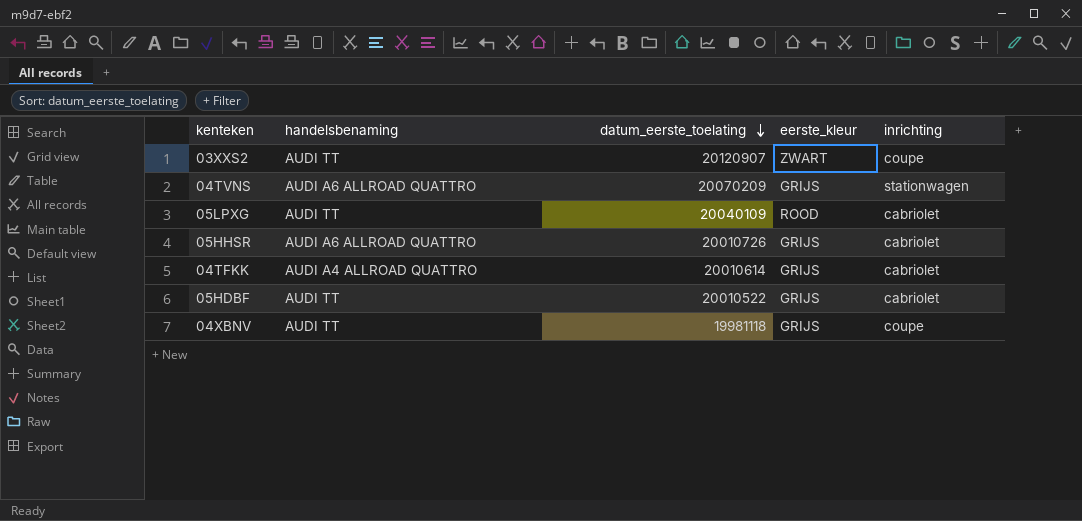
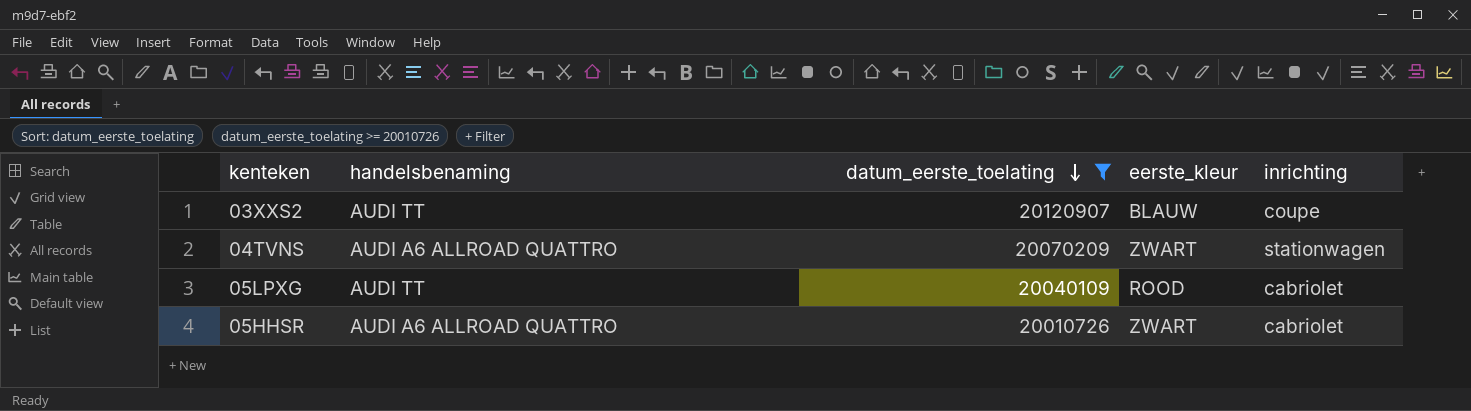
filter: none -> datum_eerste_toelating >= 20010726
03XXS2 | eerste_kleur: ZWART -> BLAUW
04TVNS | eerste_kleur: GRIJS -> ZWART
05HHSR | eerste_kleur: GRIJS -> ZWART

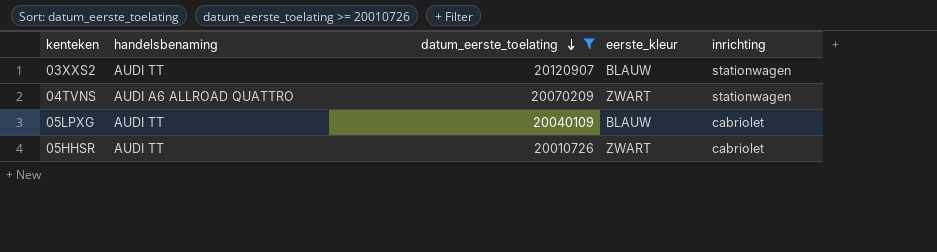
03XXS2 | inrichting: coupe -> stationwagen
05LPXG | eerste_kleur: ROOD -> BLAUW
05HHSR | handelsbenaming: AUDI A6 ALLROAD QUATTRO -> AUDI TT

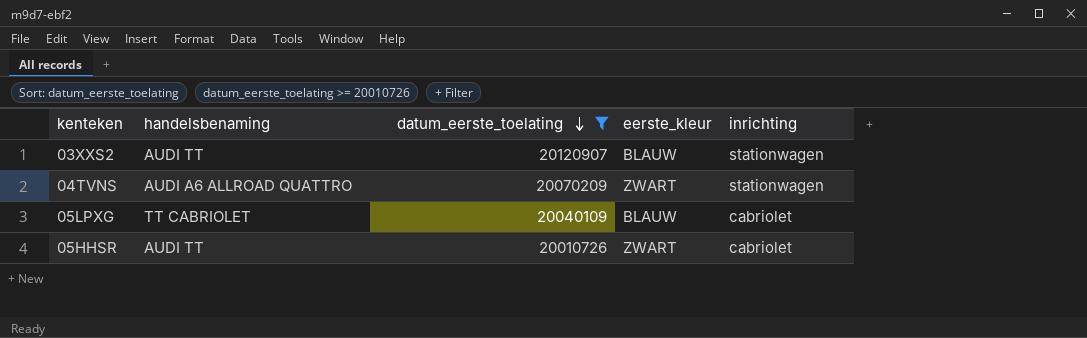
05LPXG | handelsbenaming: AUDI TT -> TT CABRIOLET

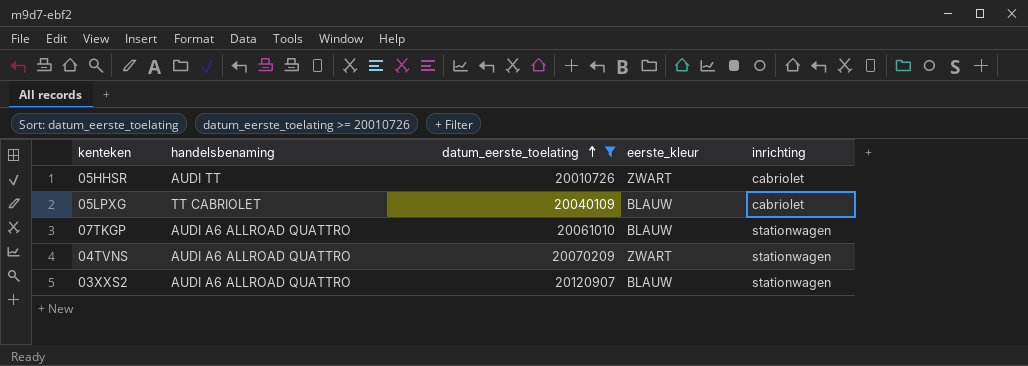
row order: datum_eerste_toelating descending -> datum_eerste_toelating ascending
row 07TKGP: none -> AUDI A6 ALLROAD QUATTRO | 20061010 | BLAUW | stationwagen
03XXS2 | handelsbenaming: AUDI TT -> AUDI A6 ALLROAD QUATTRO

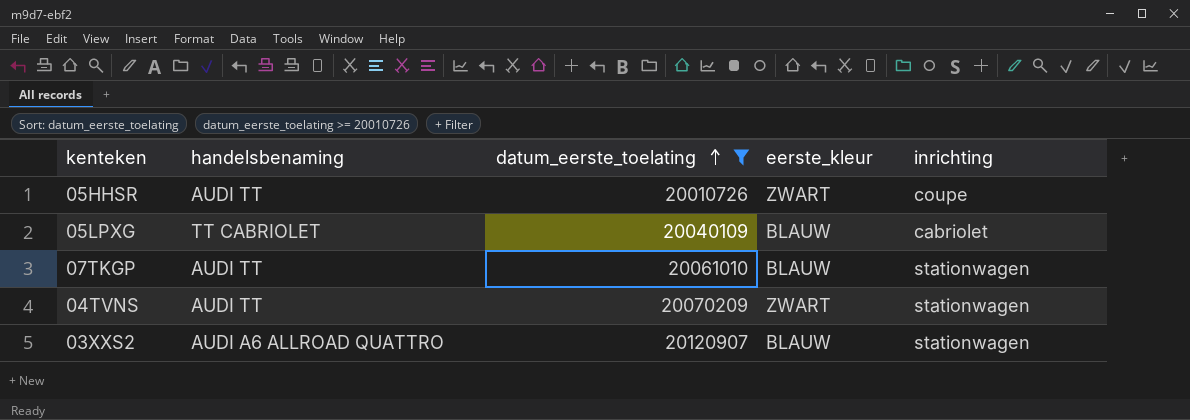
05HHSR | inrichting: cabriolet -> coupe
07TKGP | handelsbenaming: AUDI A6 ALLROAD QUATTRO -> AUDI TT
04TVNS | handelsbenaming: AUDI A6 ALLROAD QUATTRO -> AUDI TT

